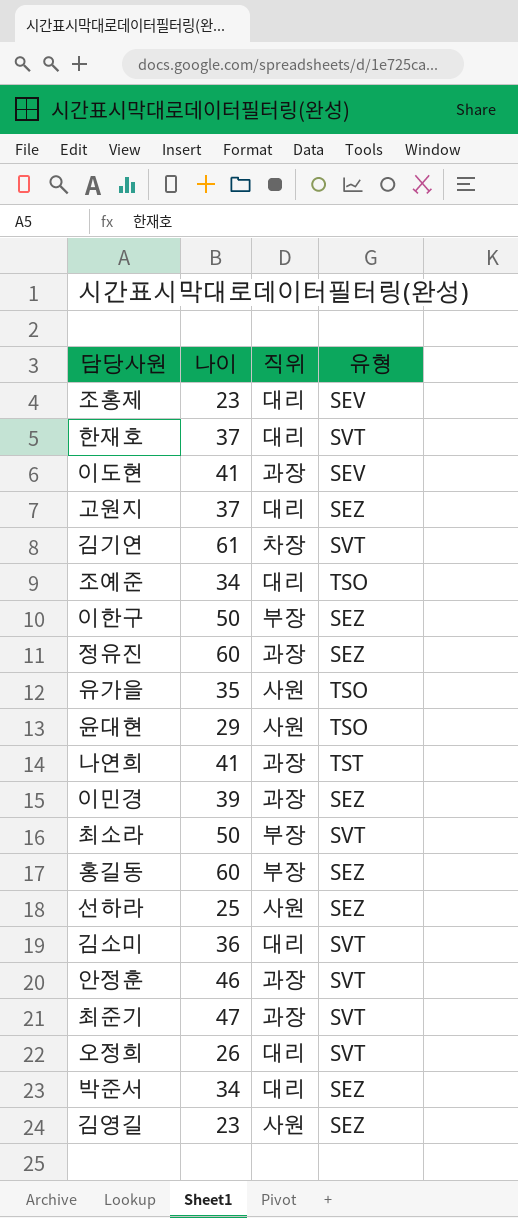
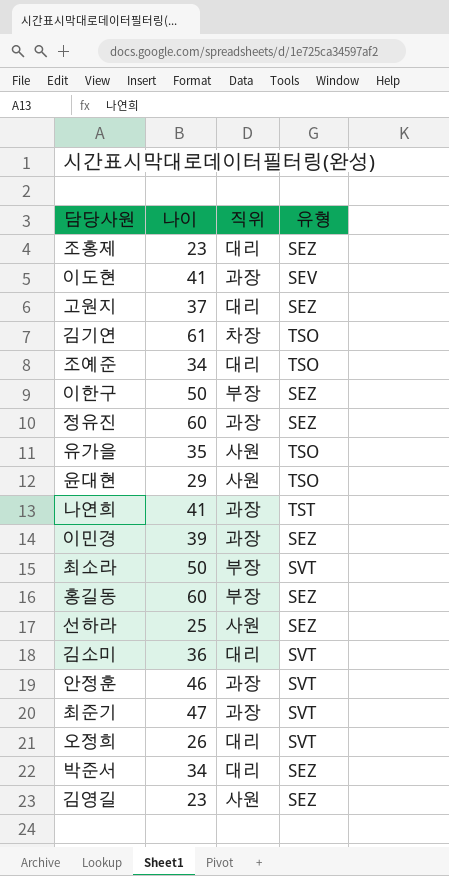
row 한재호: 37 | 대리 | SVT -> none
조홍제 | 유형: SEV -> SEZ
김기연 | 유형: SVT -> TSO

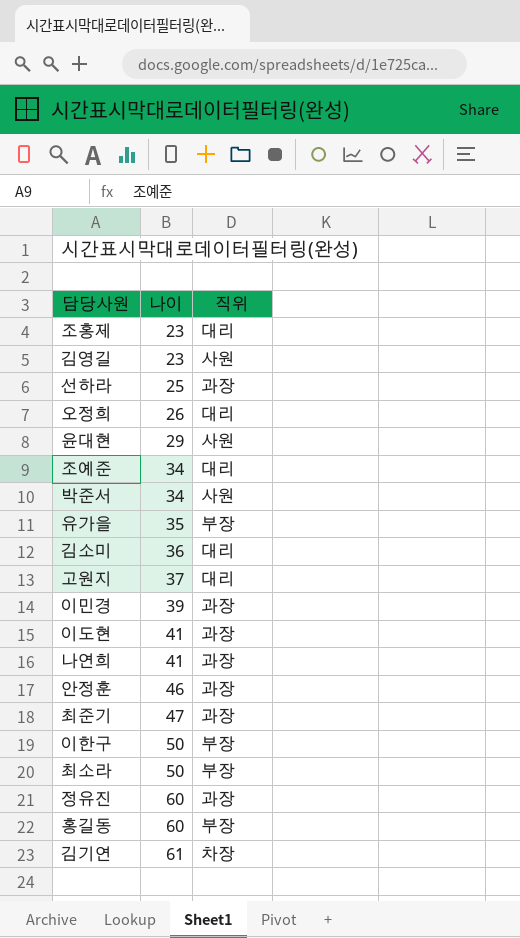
row order: none -> 나이 ascending
column 유형 | position: 4 -> none
선하라 | 직위: 사원 -> 과장
박준서 | 직위: 대리 -> 사원
유가을 | 직위: 사원 -> 부장

